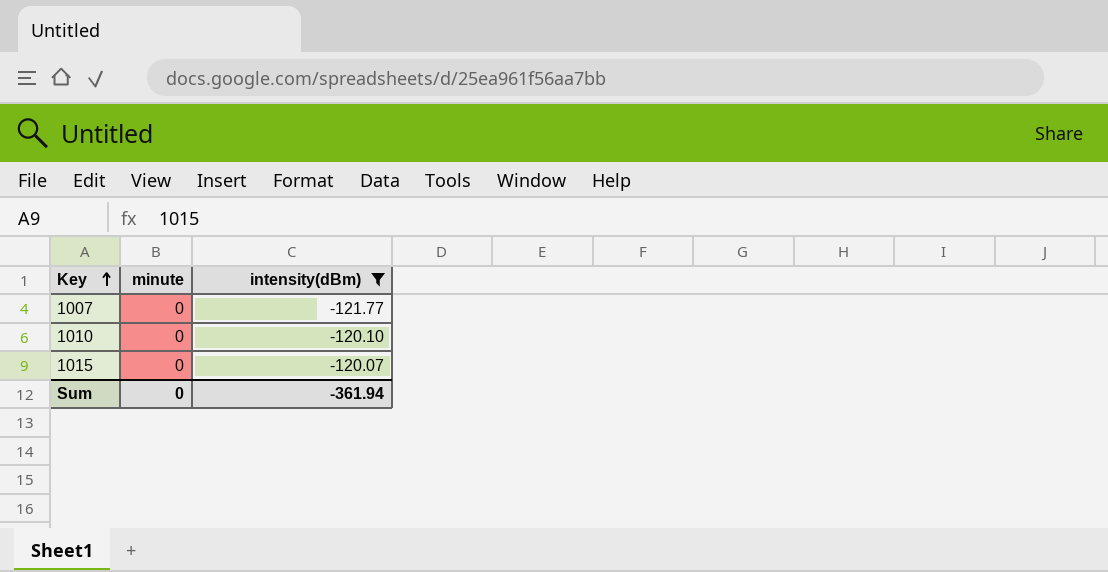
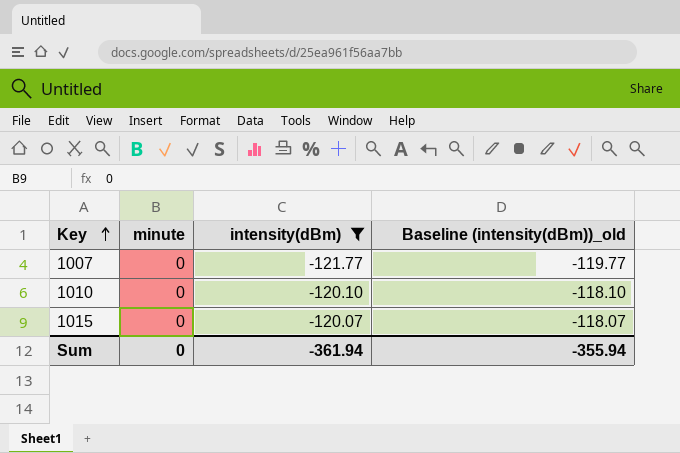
column Baseline (intensity(dBm))_old | formula: none -> [intensity(dBm)] + 2

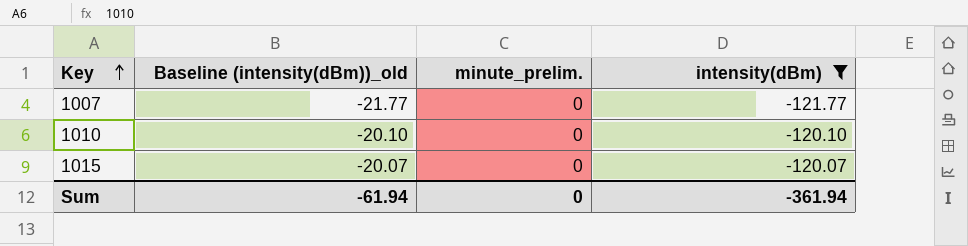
column Baseline (intensity(dBm))_old | formula: [intensity(dBm)] + 2 -> [intensity(dBm)] + 100
column Baseline (intensity(dBm))_old | position: 4 -> 2
column name: minute -> minute_prelim.
Sum | Baseline (intensity(dBm))_old: -355.94 -> -61.94

